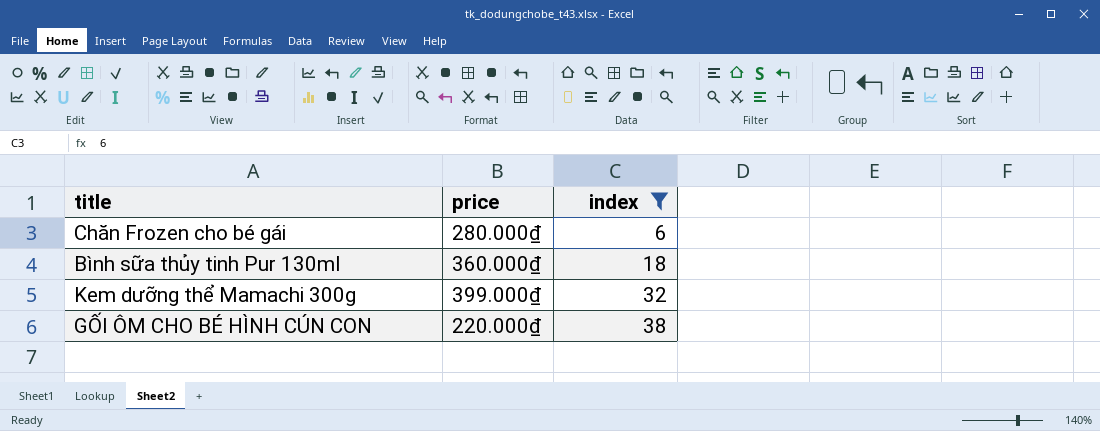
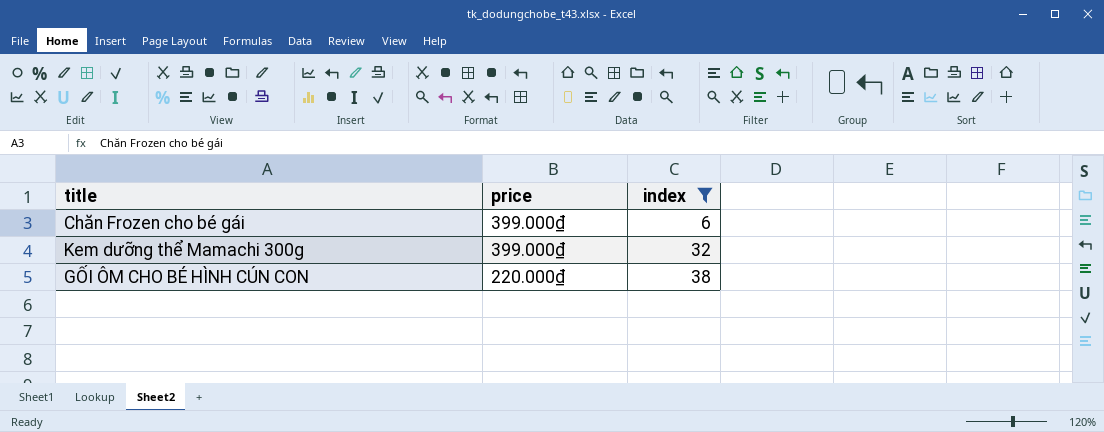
row Bình sữa thủy tinh Pur 130ml: 360.000₫ | 18 -> none
Chăn Frozen cho bé gái | price: 280.000₫ -> 399.000₫

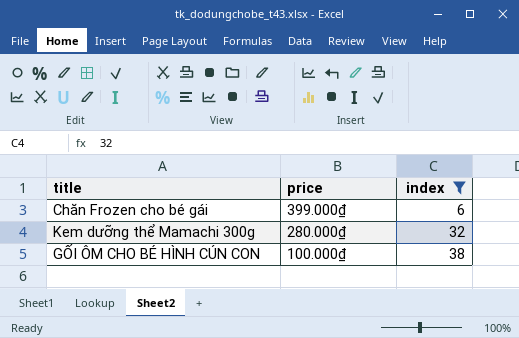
Kem dưỡng thể Mamachi 300g | price: 399.000₫ -> 280.000₫
GỐI ÔM CHO BÉ HÌNH CÚN CON | price: 220.000₫ -> 100.000₫

